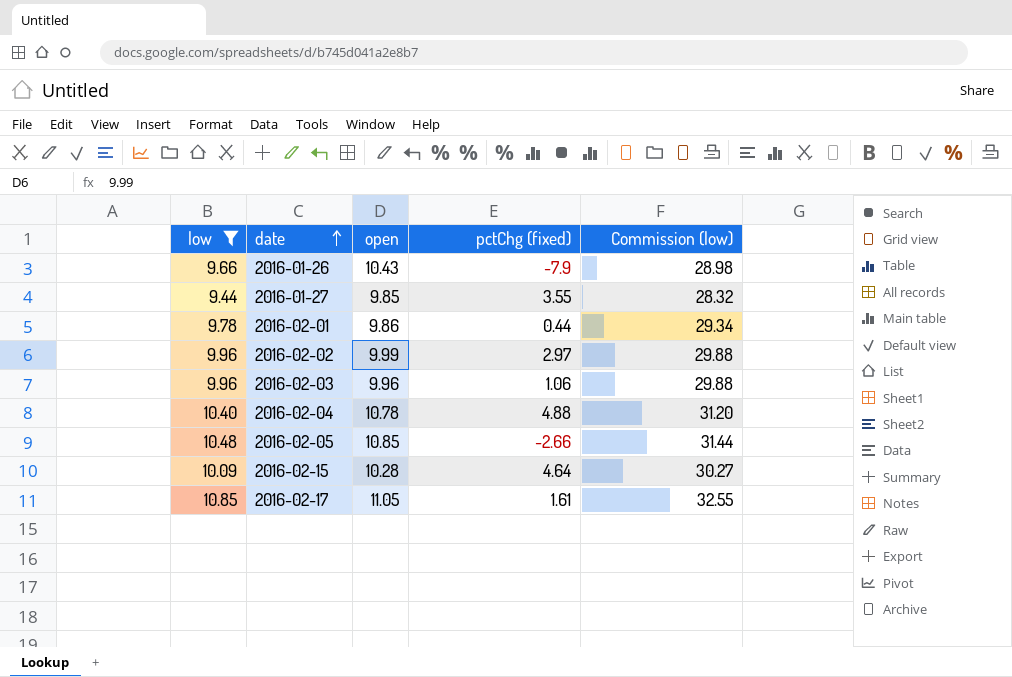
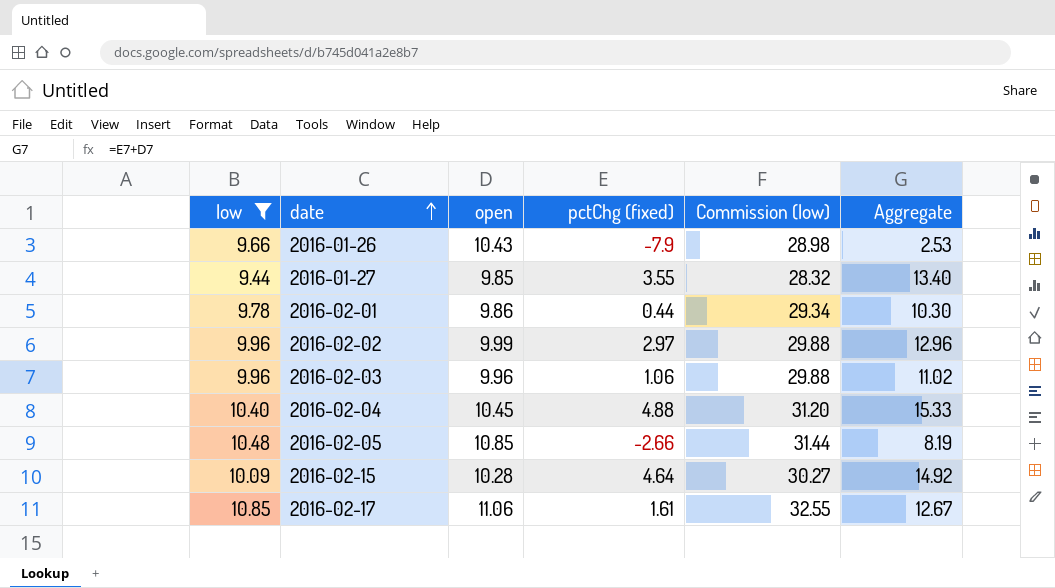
column Aggregate | formula: none -> [open] + [pctChg (fixed)]
2016-02-04 | open: 10.78 -> 10.45
2016-02-17 | open: 11.05 -> 11.06

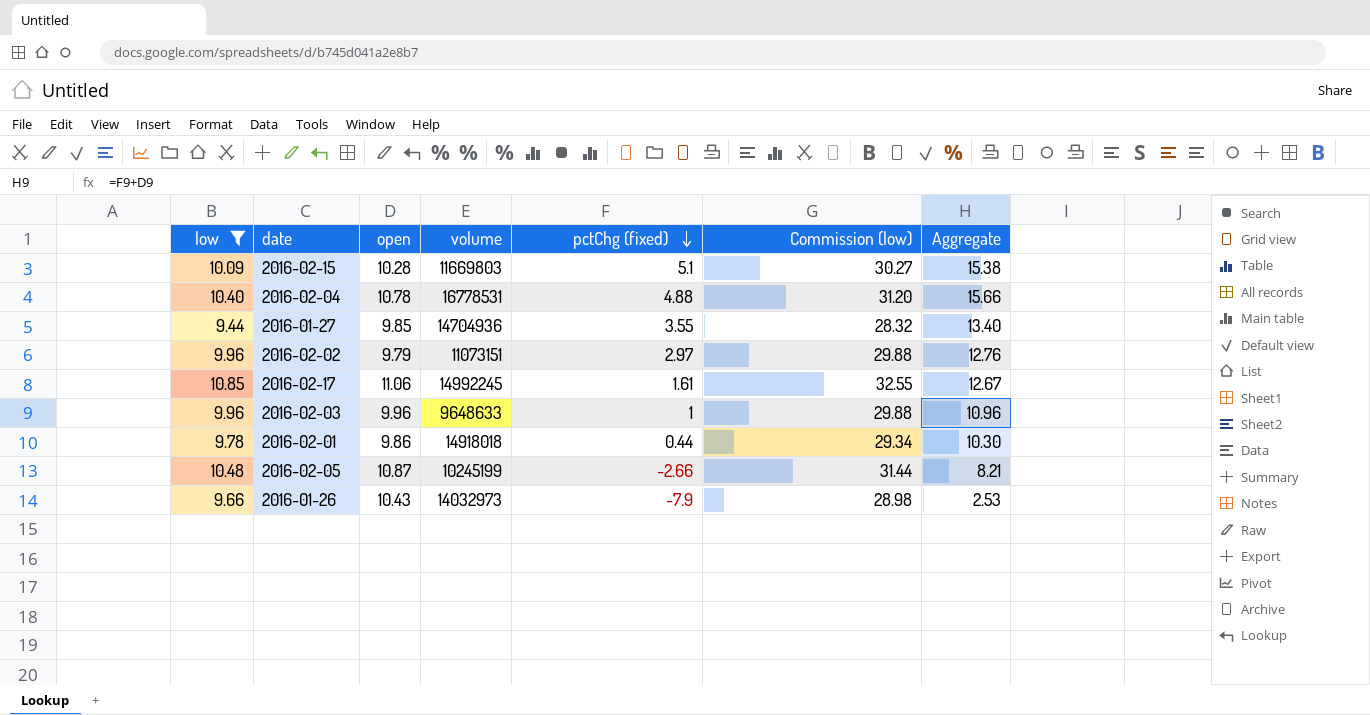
row order: date ascending -> pctChg (fixed) descending
column volume | position: none -> 4
2016-02-15 | pctChg (fixed): 4.64 -> 5.1
2016-02-15 | Aggregate: 14.92 -> 15.38
2016-02-04 | open: 10.45 -> 10.78
2016-02-04 | Aggregate: 15.33 -> 15.66
2016-02-02 | open: 9.99 -> 9.79
2016-02-02 | Aggregate: 12.96 -> 12.76
2016-02-03 | pctChg (fixed): 1.06 -> 1
2016-02-03 | Aggregate: 11.02 -> 10.96
2016-02-05 | open: 10.85 -> 10.87
2016-02-05 | Aggregate: 8.19 -> 8.21

